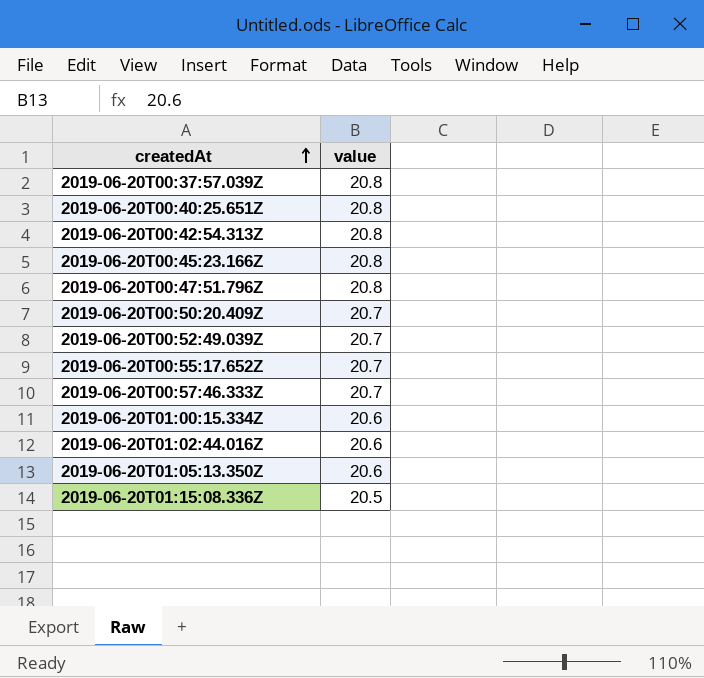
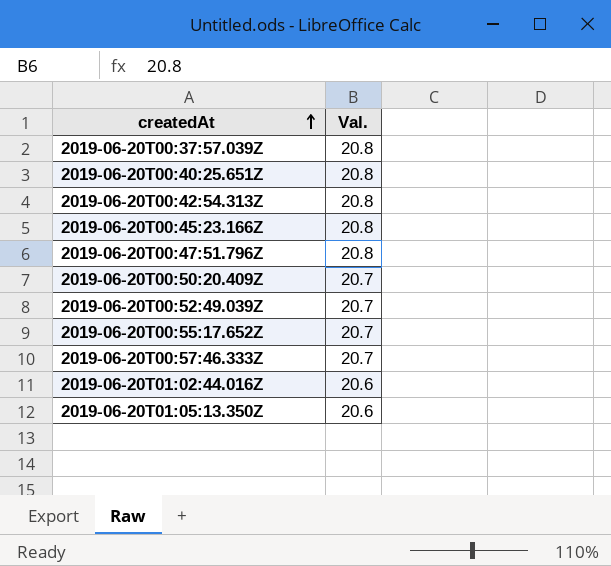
column name: value -> Val.
row 2019-06-20T01:00:15.334Z: 20.6 -> none
row 2019-06-20T01:15:08.336Z: 20.5 -> none

